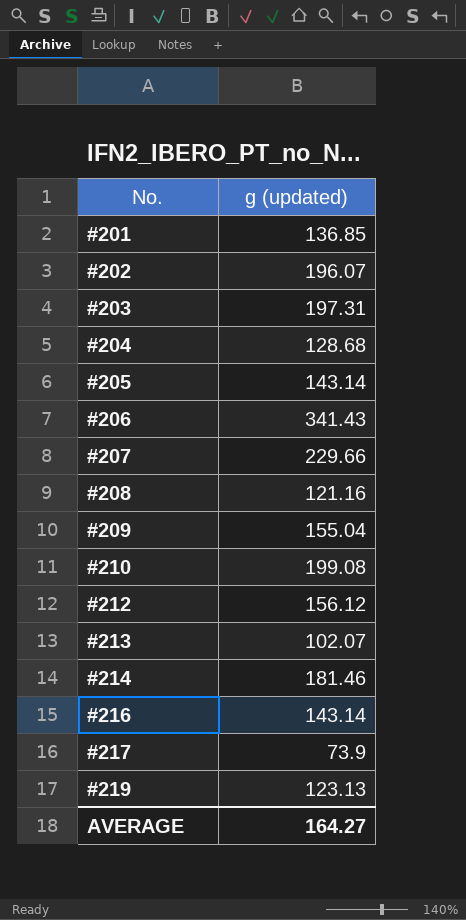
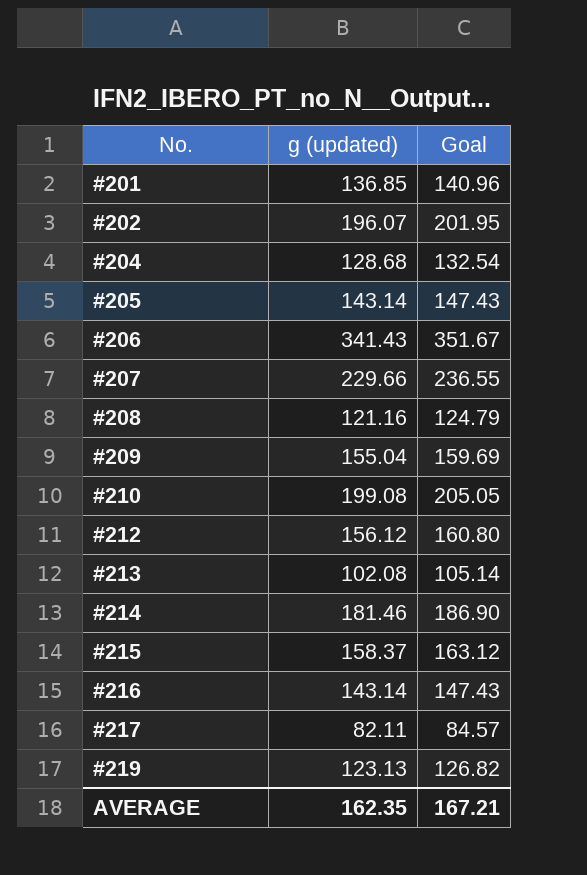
column Goal | formula: none -> [g (updated)] * 1.03
row #203: 197.31 -> none
#213 | g (updated): 102.07 -> 102.08
row #215: none -> 158.37 | 163.12
#217 | g (updated): 73.9 -> 82.11
AVERAGE | g (updated): 164.27 -> 162.35

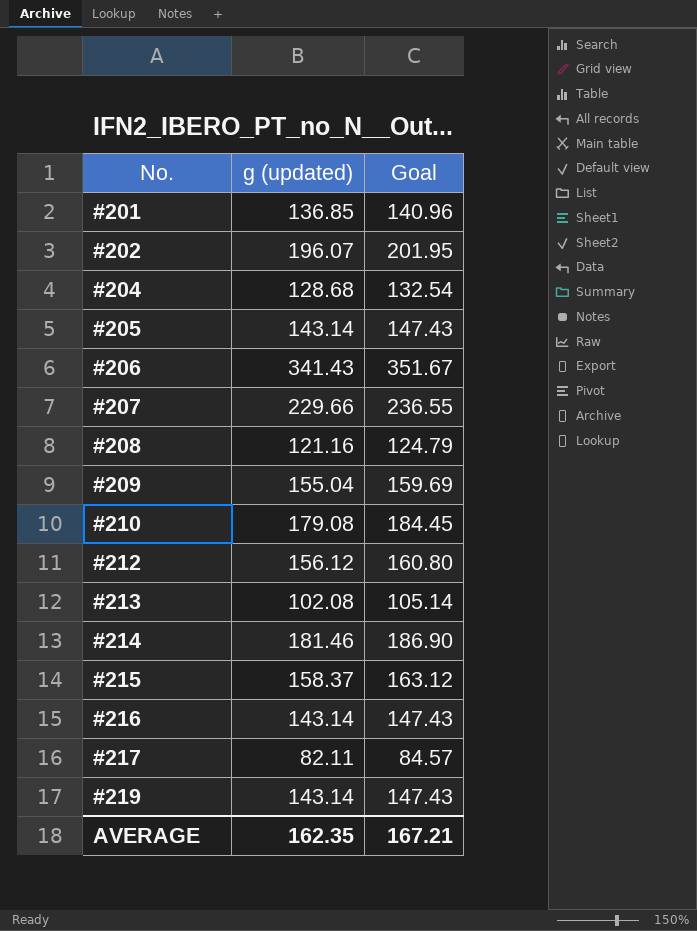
#210 | g (updated): 199.08 -> 179.08
#210 | Goal: 205.05 -> 184.45
#219 | g (updated): 123.13 -> 143.14
#219 | Goal: 126.82 -> 147.43

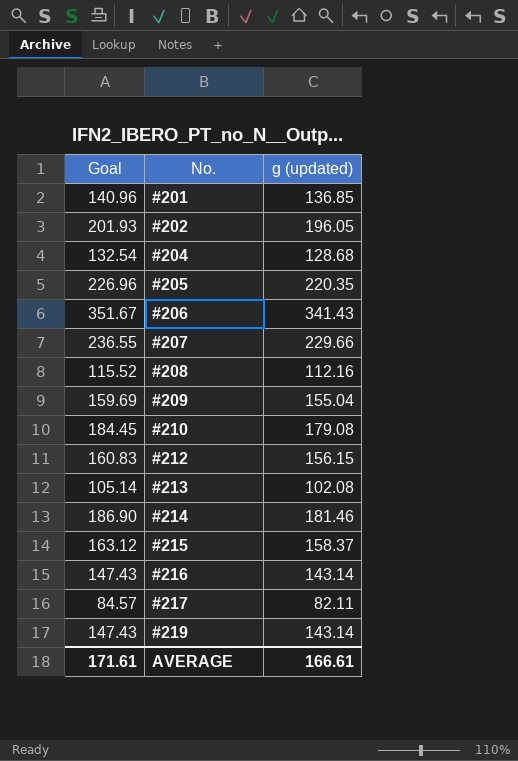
column Goal | position: 3 -> 1
#202 | Goal: 201.95 -> 201.93
#202 | g (updated): 196.07 -> 196.05
#205 | Goal: 147.43 -> 226.96
#205 | g (updated): 143.14 -> 220.35
#208 | Goal: 124.79 -> 115.52
#208 | g (updated): 121.16 -> 112.16
#212 | Goal: 160.80 -> 160.83
#212 | g (updated): 156.12 -> 156.15
AVERAGE | Goal: 167.21 -> 171.61
AVERAGE | g (updated): 162.35 -> 166.61

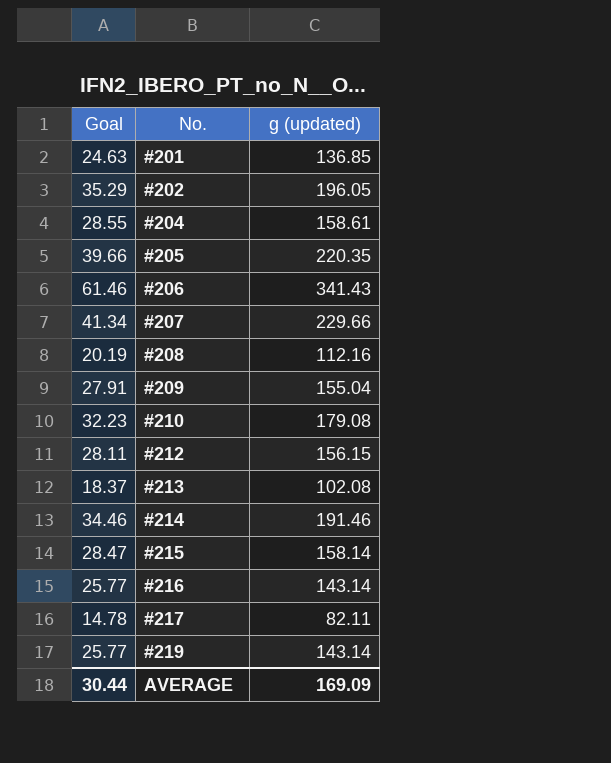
column Goal | formula: [g (updated)] * 1.03 -> [g (updated)] * 0.18
#204 | g (updated): 128.68 -> 158.61
#214 | g (updated): 181.46 -> 191.46
#215 | g (updated): 158.37 -> 158.14
AVERAGE | Goal: 171.61 -> 30.44
AVERAGE | g (updated): 166.61 -> 169.09

